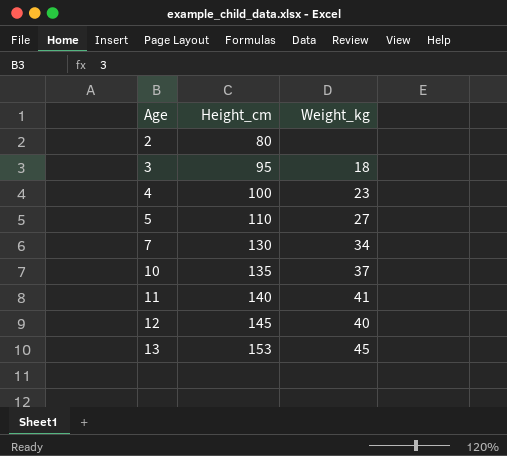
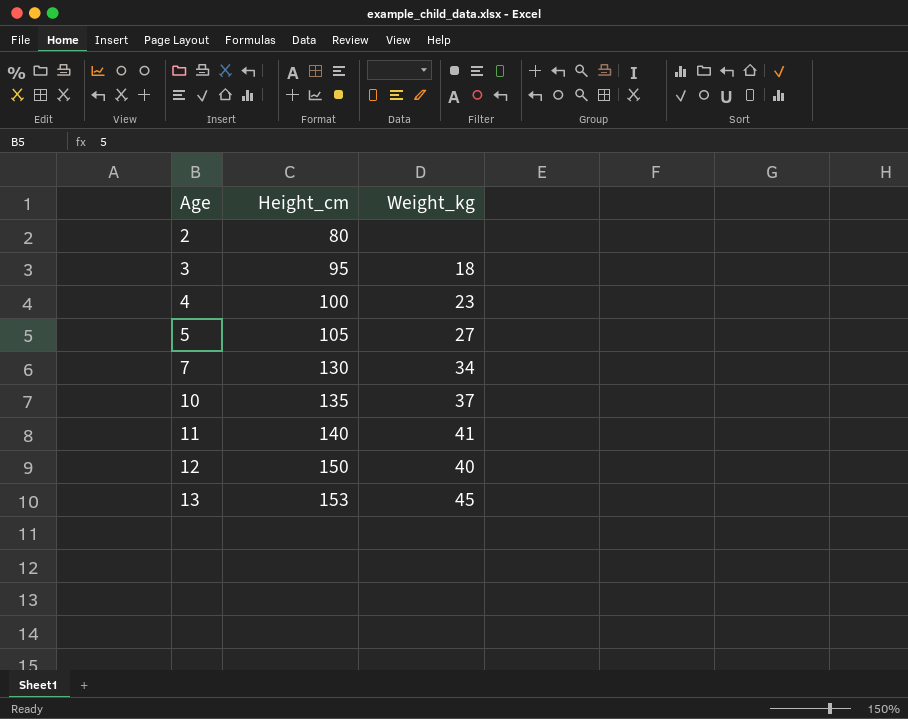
5 | Height_cm: 110 -> 105
12 | Height_cm: 145 -> 150

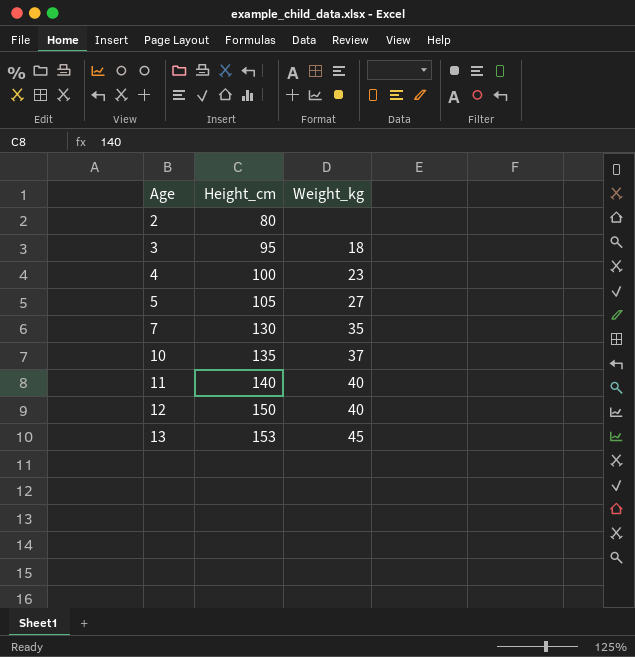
7 | Weight_kg: 34 -> 35
11 | Weight_kg: 41 -> 40

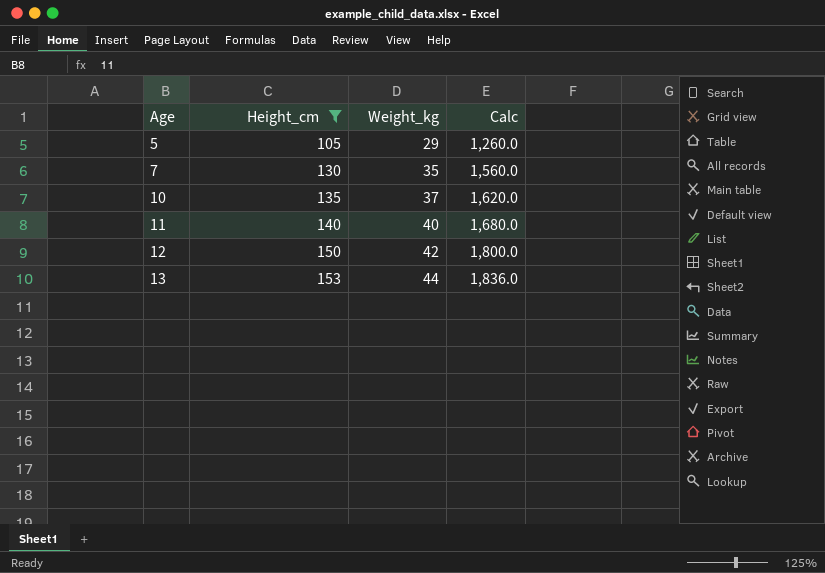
filter: none -> Height_cm >= 105
column Calc | formula: none -> [Height_cm] * 12
5 | Weight_kg: 27 -> 29
12 | Weight_kg: 40 -> 42
13 | Weight_kg: 45 -> 44

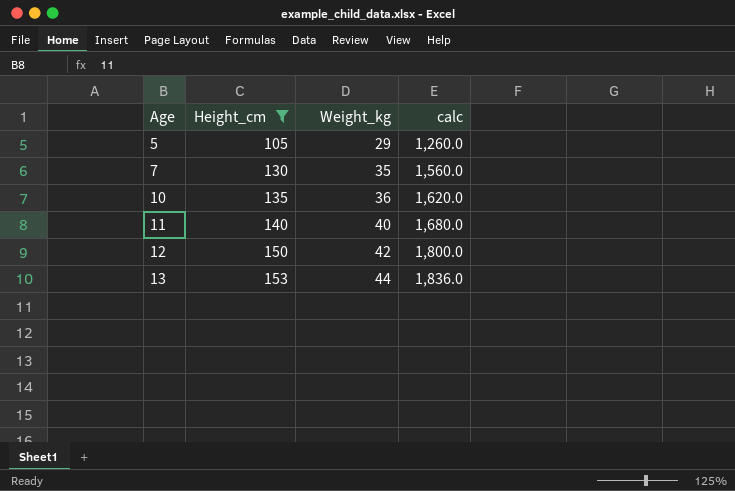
column name: Calc -> calc
10 | Weight_kg: 37 -> 36

